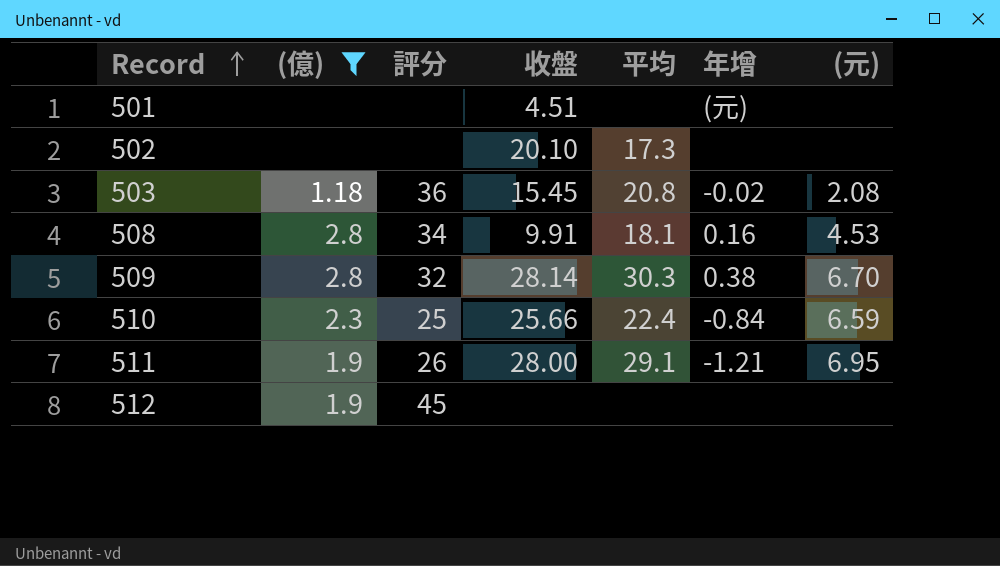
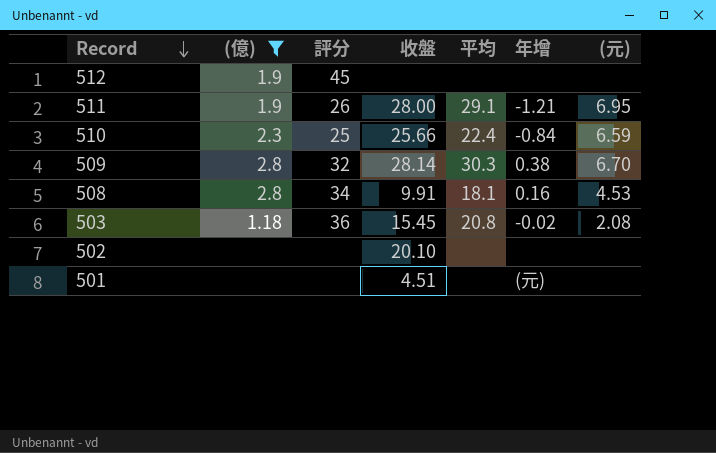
row order: Record ascending -> Record descending
502 | 平均: 17.3 -> none

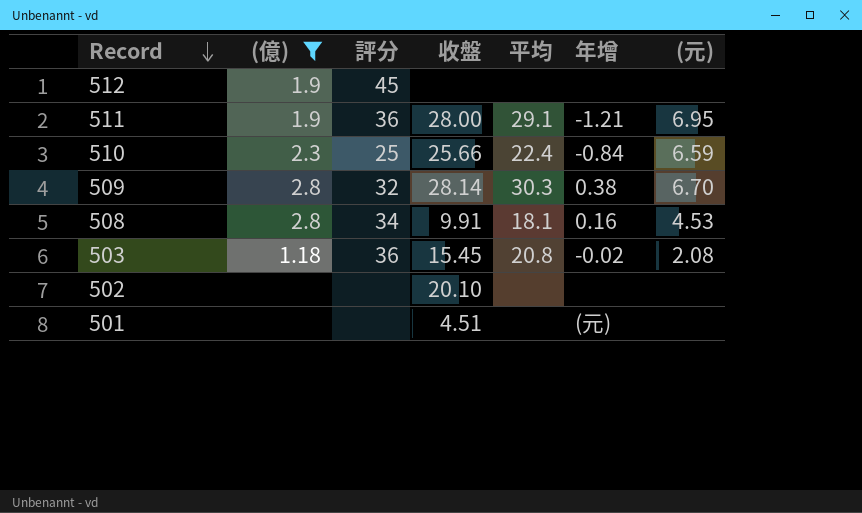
511 | 評分: 26 -> 36

